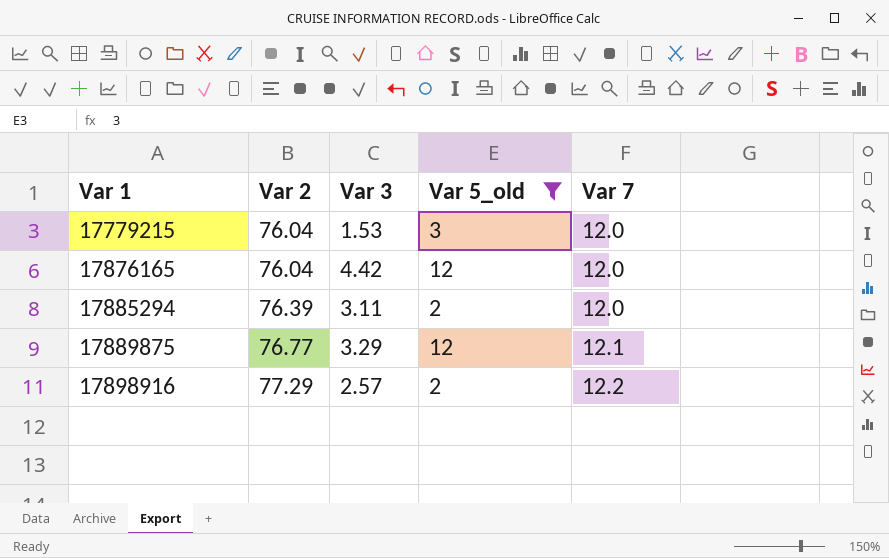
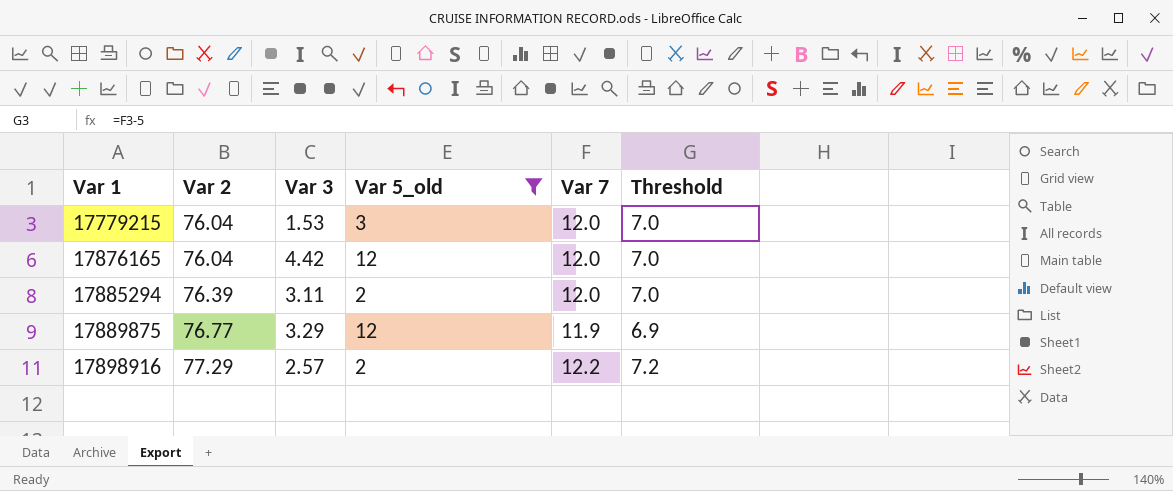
column Threshold | formula: none -> [Var 7] - 5
17889875 | Var 7: 12.1 -> 11.9

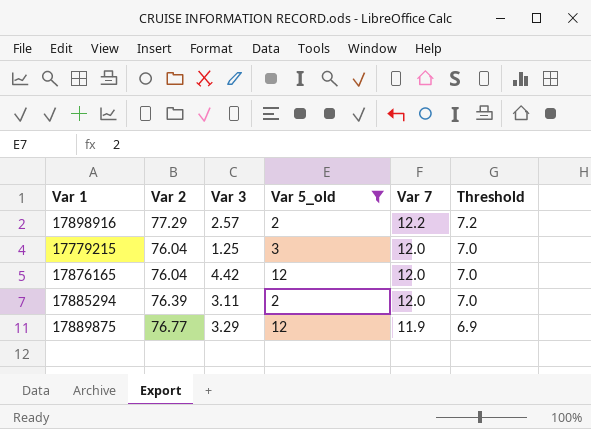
row order: Var 1 ascending -> Var 7 descending
17779215 | Var 3: 1.53 -> 1.25

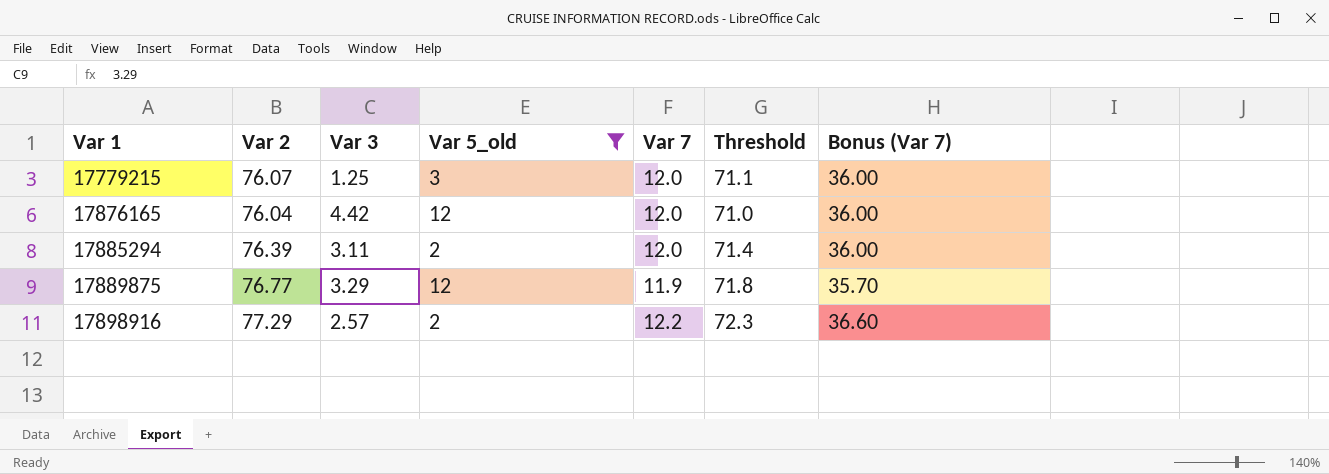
row order: Var 7 descending -> Var 1 ascending
column Threshold | formula: [Var 7] - 5 -> [Var 2] - 5
column Bonus (Var 7) | formula: none -> [Var 7] * 3
17779215 | Var 2: 76.04 -> 76.07

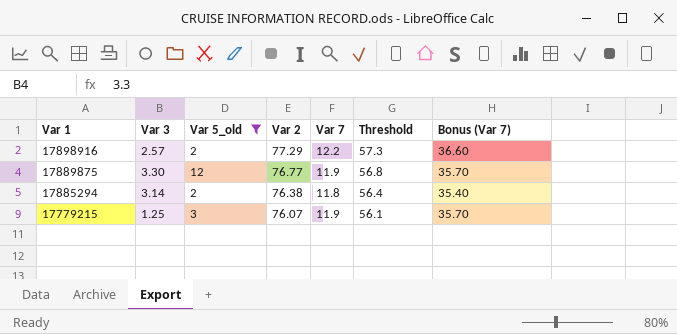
row order: Var 1 ascending -> Var 1 descending
column Var 2 | position: 2 -> 4
column Threshold | formula: [Var 2] - 5 -> [Var 2] - 20
row 17876165: 76.04 | 4.42 | 12 | 12.0 | 71.0 | 36.00 -> none
17889875 | Var 3: 3.29 -> 3.30
17885294 | Var 3: 3.11 -> 3.14
17885294 | Var 2: 76.39 -> 76.38
17885294 | Var 7: 12.0 -> 11.8
17885294 | Bonus (Var 7): 36.00 -> 35.40
17779215 | Var 7: 12.0 -> 11.9
17779215 | Bonus (Var 7): 36.00 -> 35.70

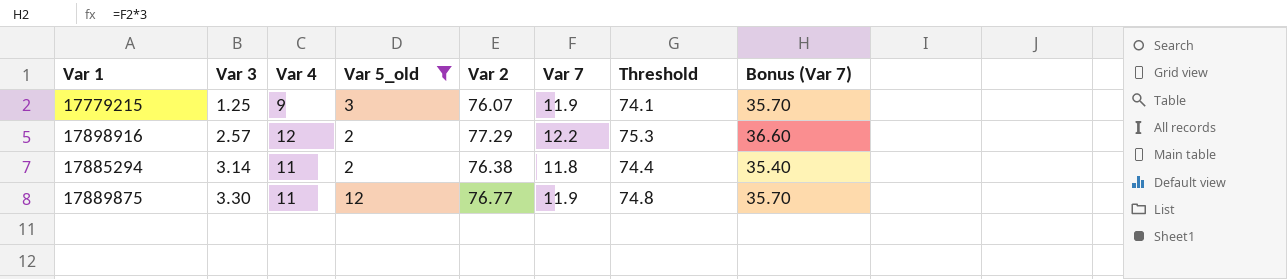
row order: Var 1 descending -> Var 3 ascending
column Var 4 | position: none -> 3
column Threshold | formula: [Var 2] - 20 -> [Var 2] - 2

